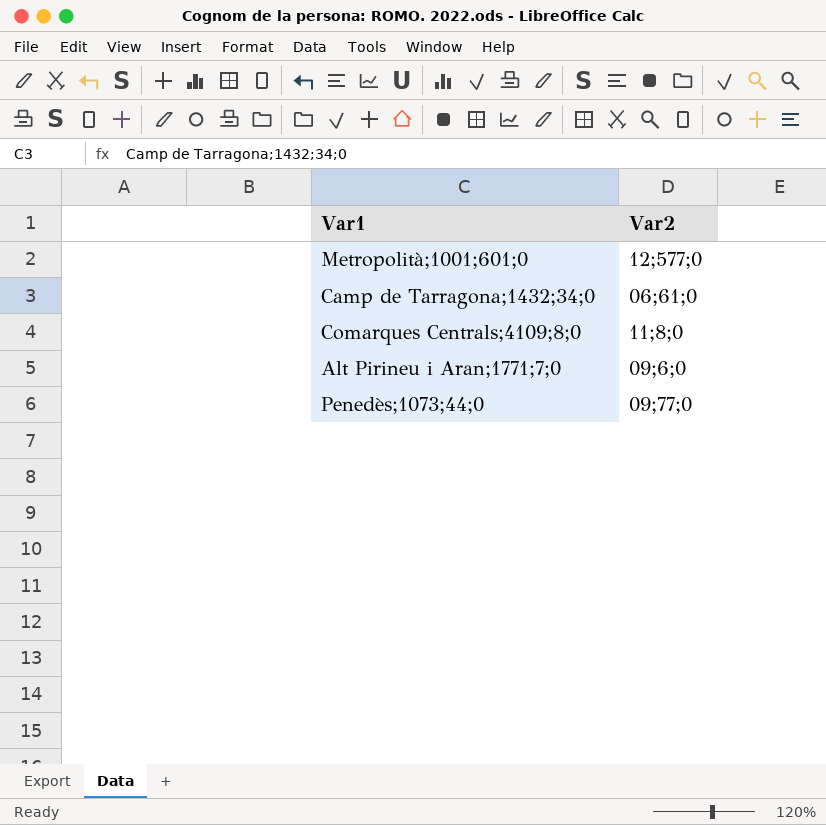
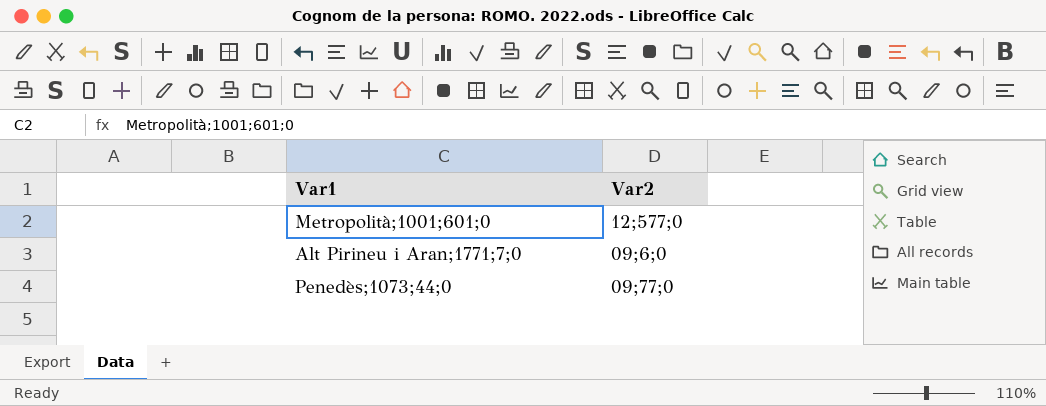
row Camp de Tarragona;1432;34;0: 06;61;0 -> none
row Comarques Centrals;4109;8;0: 11;8;0 -> none

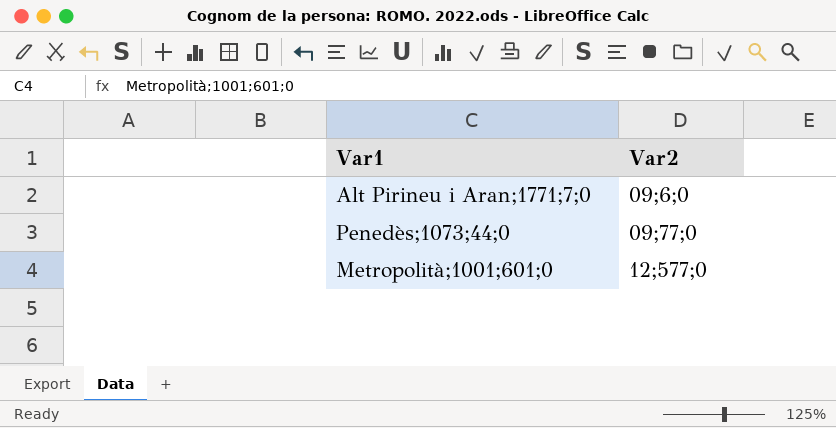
row order: none -> Var2 ascending

